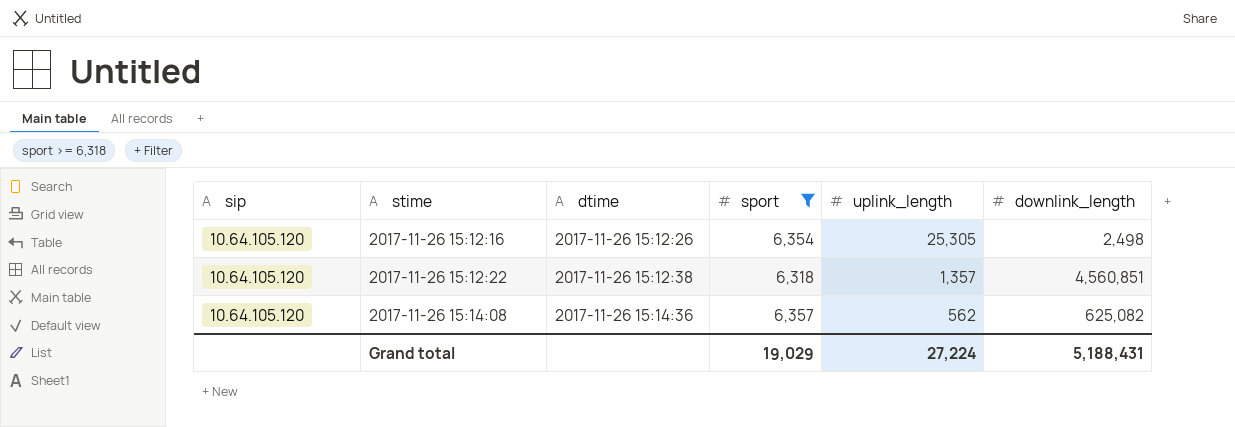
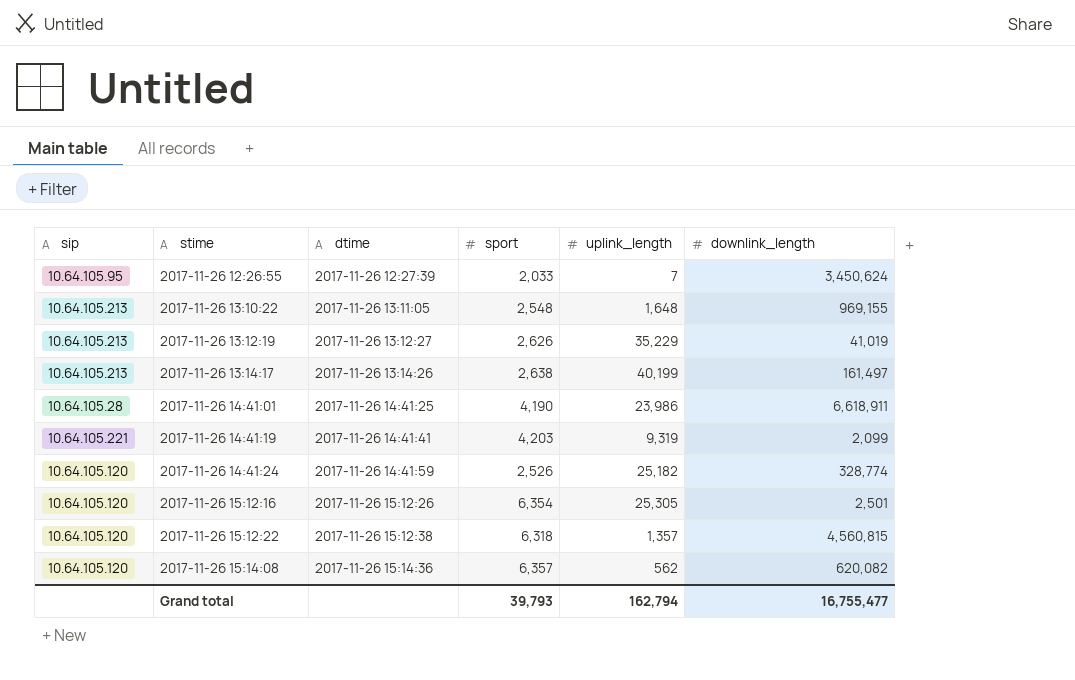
filter: sport >= 6,318 -> none
2017-11-26 15:12:16 | downlink_length: 2,498 -> 2,501
2017-11-26 15:12:22 | downlink_length: 4,560,851 -> 4,560,815
2017-11-26 15:14:08 | downlink_length: 625,082 -> 620,082
Grand total | sport: 19,029 -> 39,793
Grand total | uplink_length: 27,224 -> 162,794
Grand total | downlink_length: 5,188,431 -> 16,755,477

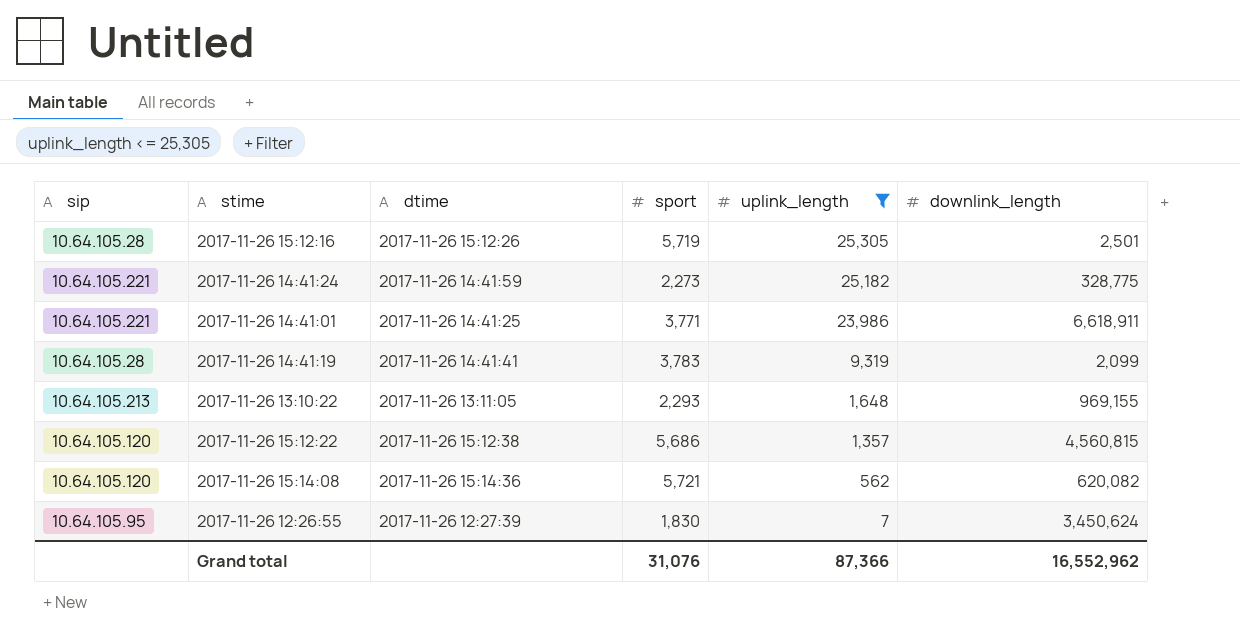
filter: none -> uplink_length <= 25,305
row order: stime ascending -> uplink_length descending
2017-11-26 15:12:16 | sip: 10.64.105.120 -> 10.64.105.28
2017-11-26 15:12:16 | sport: 6,354 -> 5,719
2017-11-26 14:41:24 | sip: 10.64.105.120 -> 10.64.105.221
2017-11-26 14:41:24 | sport: 2,526 -> 2,273
2017-11-26 14:41:24 | downlink_length: 328,774 -> 328,775
2017-11-26 14:41:01 | sip: 10.64.105.28 -> 10.64.105.221
2017-11-26 14:41:01 | sport: 4,190 -> 3,771
2017-11-26 14:41:19 | sip: 10.64.105.221 -> 10.64.105.28
2017-11-26 14:41:19 | sport: 4,203 -> 3,783
2017-11-26 13:10:22 | sport: 2,548 -> 2,293
2017-11-26 15:12:22 | sport: 6,318 -> 5,686
2017-11-26 15:14:08 | sport: 6,357 -> 5,721
2017-11-26 12:26:55 | sport: 2,033 -> 1,830
Grand total | sport: 39,793 -> 31,076
Grand total | uplink_length: 162,794 -> 87,366
Grand total | downlink_length: 16,755,477 -> 16,552,962

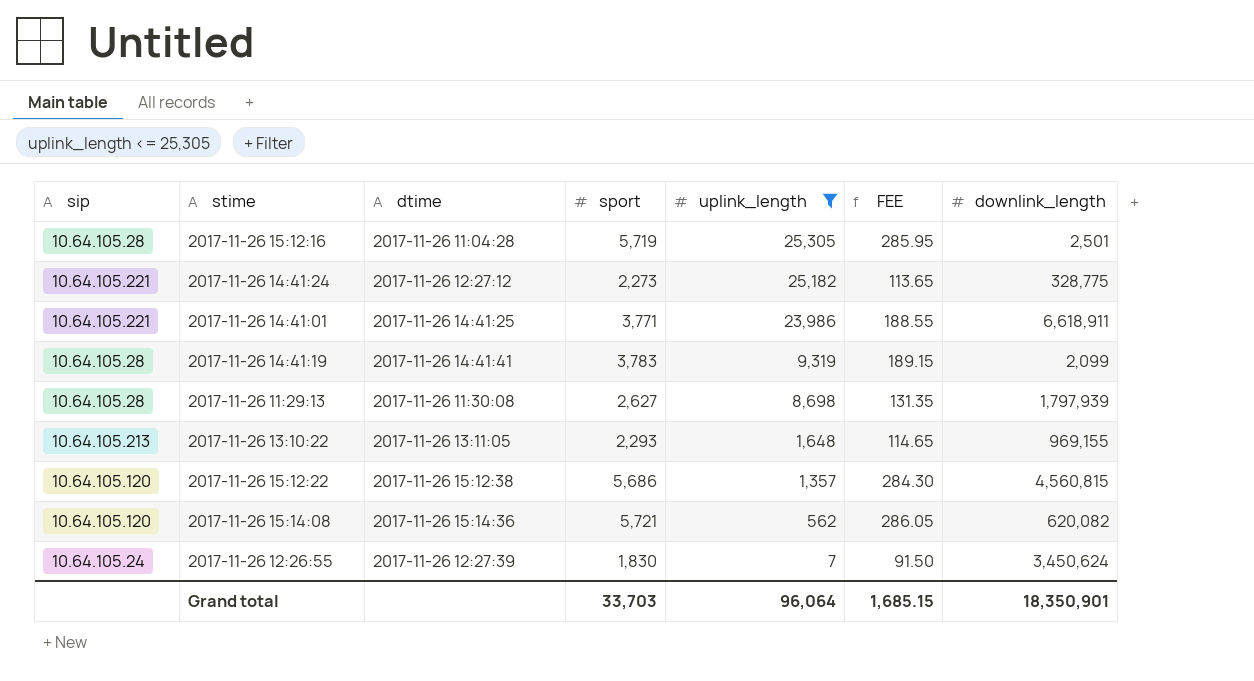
column FEE | formula: none -> [sport] * 0.05
2017-11-26 15:12:16 | dtime: 2017-11-26 15:12:26 -> 2017-11-26 11:04:28
2017-11-26 14:41:24 | dtime: 2017-11-26 14:41:59 -> 2017-11-26 12:27:12
row 2017-11-26 11:29:13: none -> 10.64.105.28 | 2017-11-26 11:30:08 | 2,627 | 8,698 | 131.35 | 1,797,939
2017-11-26 12:26:55 | sip: 10.64.105.95 -> 10.64.105.24
Grand total | sport: 31,076 -> 33,703
Grand total | uplink_length: 87,366 -> 96,064
Grand total | downlink_length: 16,552,962 -> 18,350,901

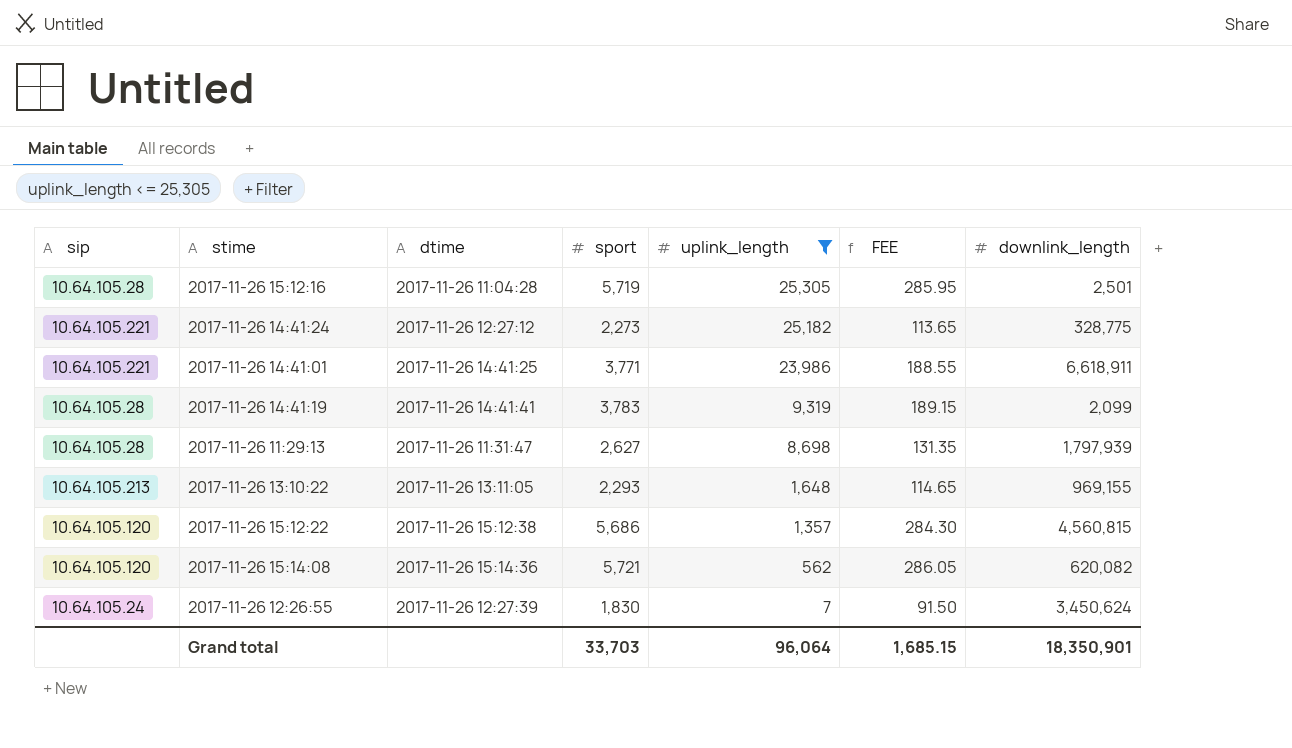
2017-11-26 11:29:13 | dtime: 2017-11-26 11:30:08 -> 2017-11-26 11:31:47

